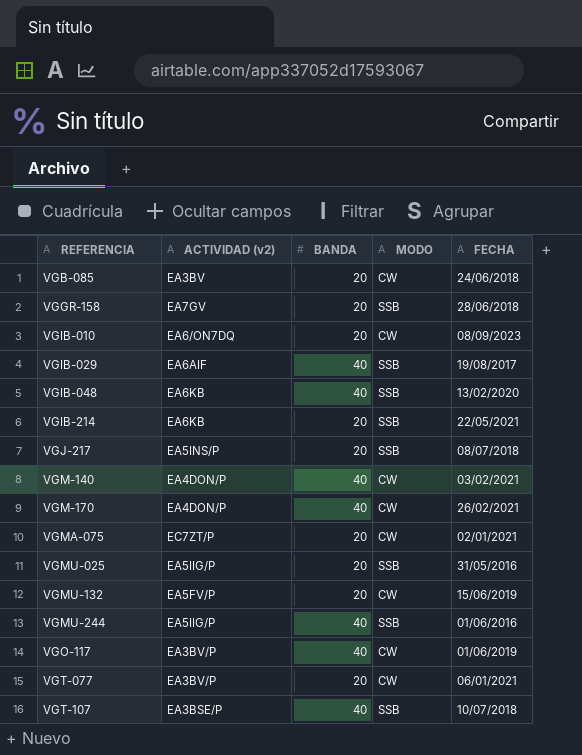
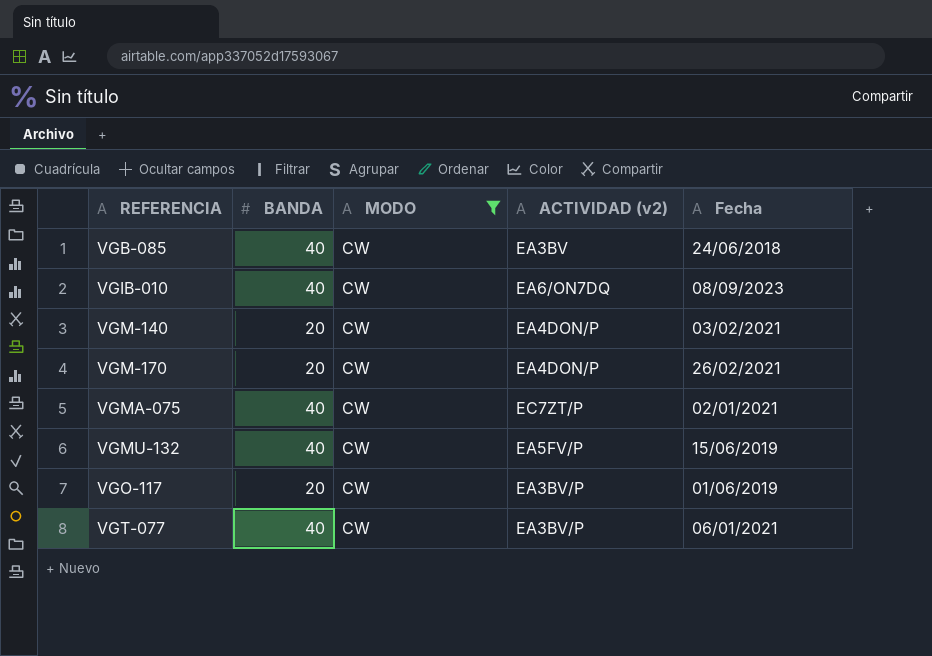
filter: none -> MODO = CW
column ACTIVIDAD (v2) | position: 2 -> 4
column name: FECHA -> Fecha
VGB-085 | BANDA: 20 -> 40
VGIB-010 | BANDA: 20 -> 40
VGM-140 | BANDA: 40 -> 20
VGM-170 | BANDA: 40 -> 20
VGMA-075 | BANDA: 20 -> 40
VGMU-132 | BANDA: 20 -> 40
VGO-117 | BANDA: 40 -> 20
VGT-077 | BANDA: 20 -> 40

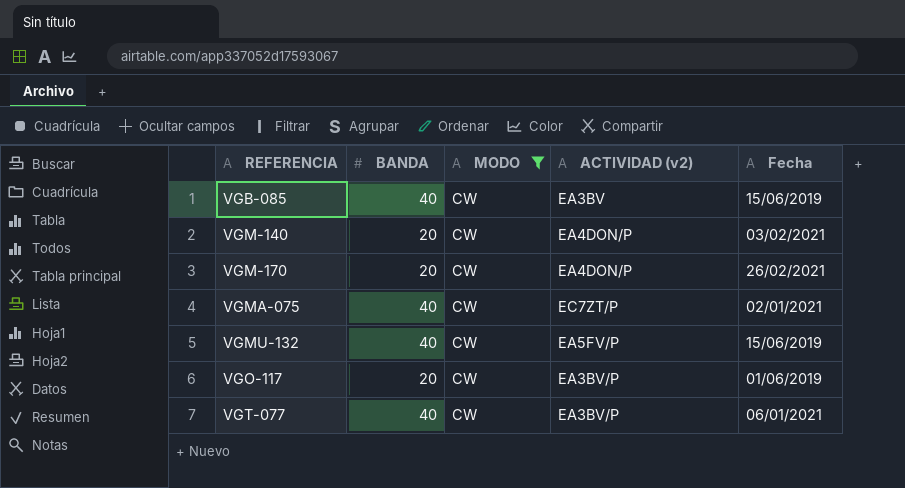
row VGIB-010: 40 | CW | EA6/ON7DQ | 08/09/2023 -> none
VGB-085 | Fecha: 24/06/2018 -> 15/06/2019

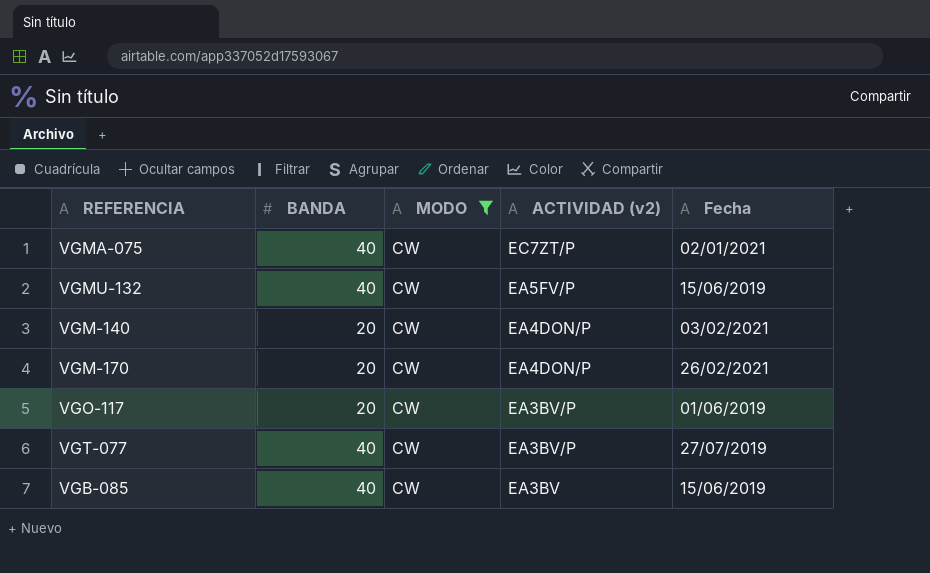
row order: REFERENCIA ascending -> ACTIVIDAD (v2) descending
VGT-077 | Fecha: 06/01/2021 -> 27/07/2019

